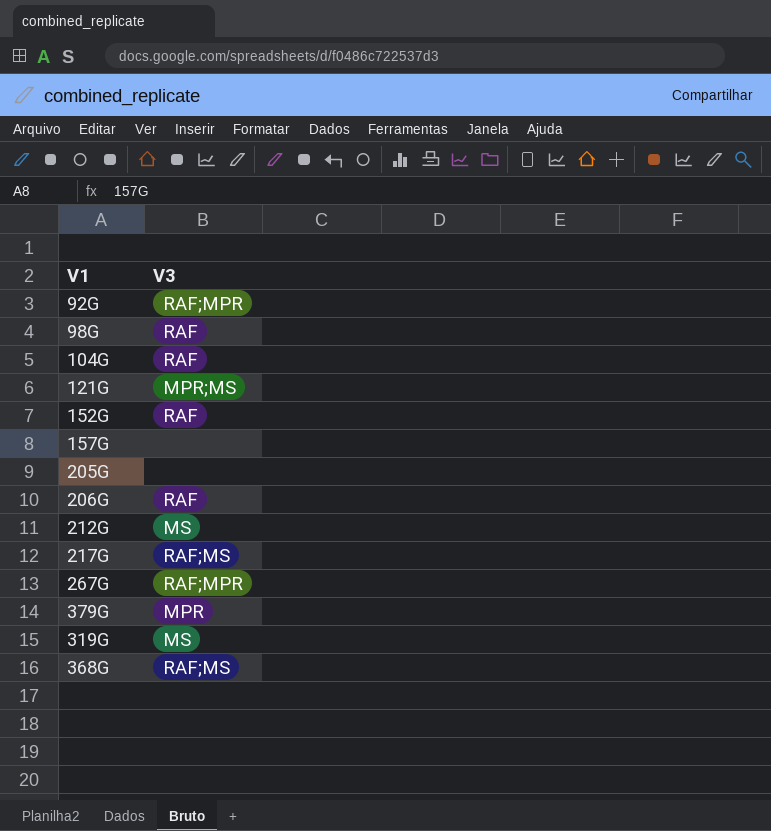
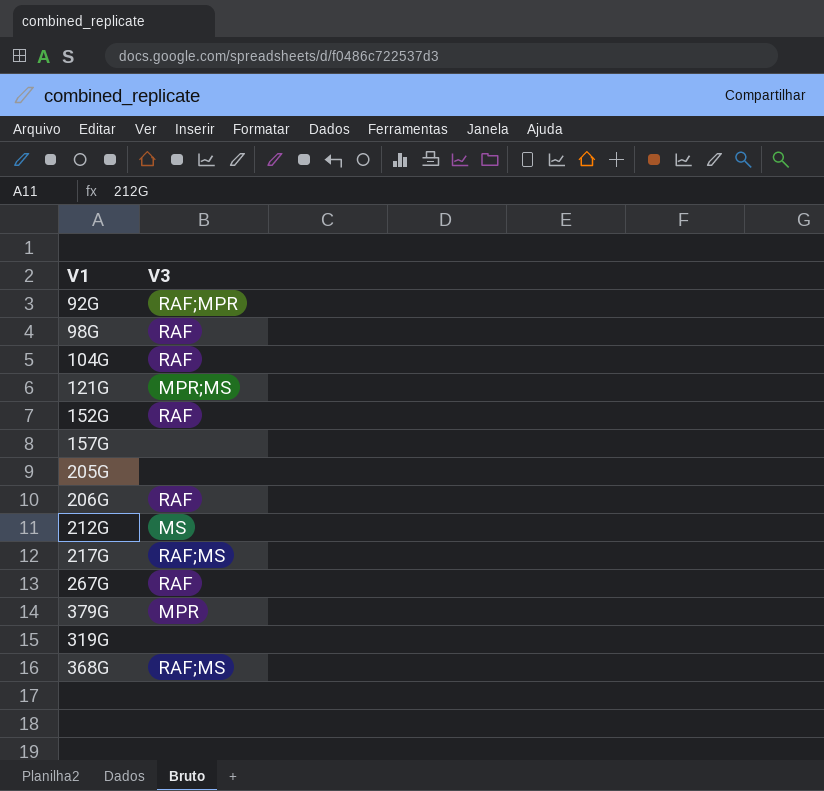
267G | V3: RAF;MPR -> RAF
319G | V3: MS -> none

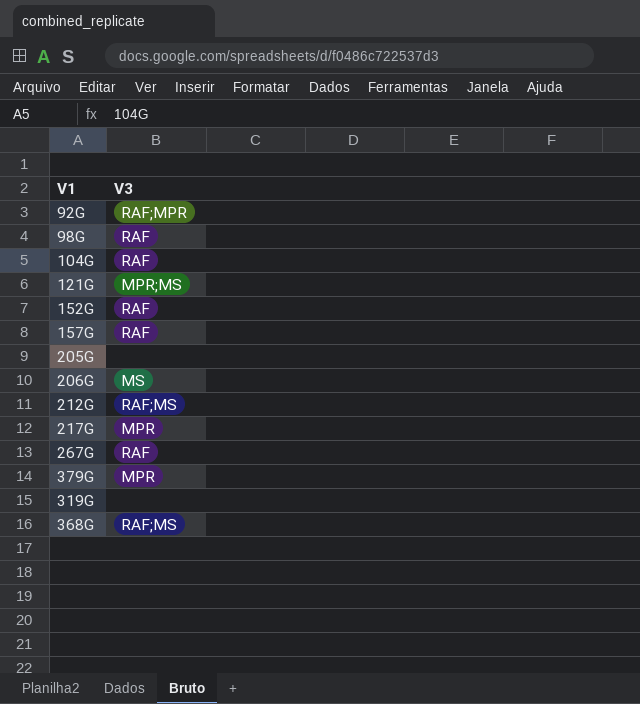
157G | V3: none -> RAF
206G | V3: RAF -> MS
212G | V3: MS -> RAF;MS
217G | V3: RAF;MS -> MPR

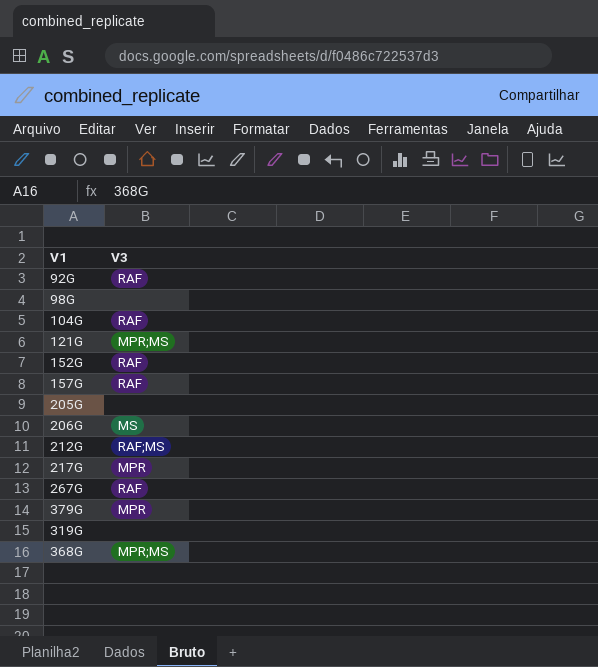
92G | V3: RAF;MPR -> RAF
98G | V3: RAF -> none
368G | V3: RAF;MS -> MPR;MS

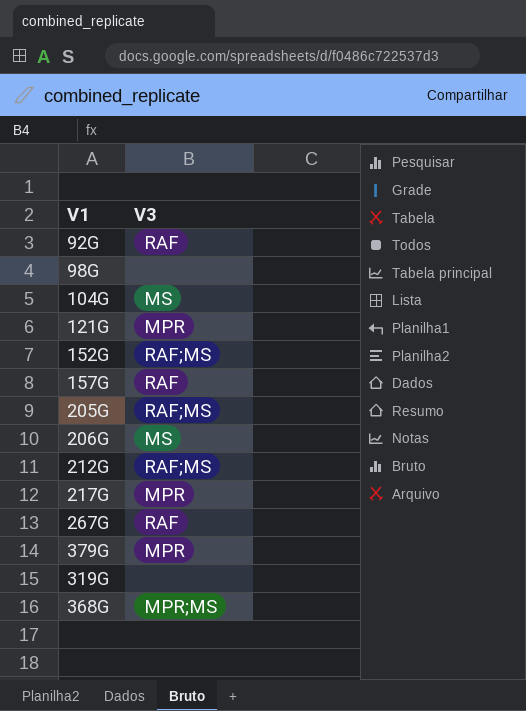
104G | V3: RAF -> MS
121G | V3: MPR;MS -> MPR
152G | V3: RAF -> RAF;MS
205G | V3: none -> RAF;MS

